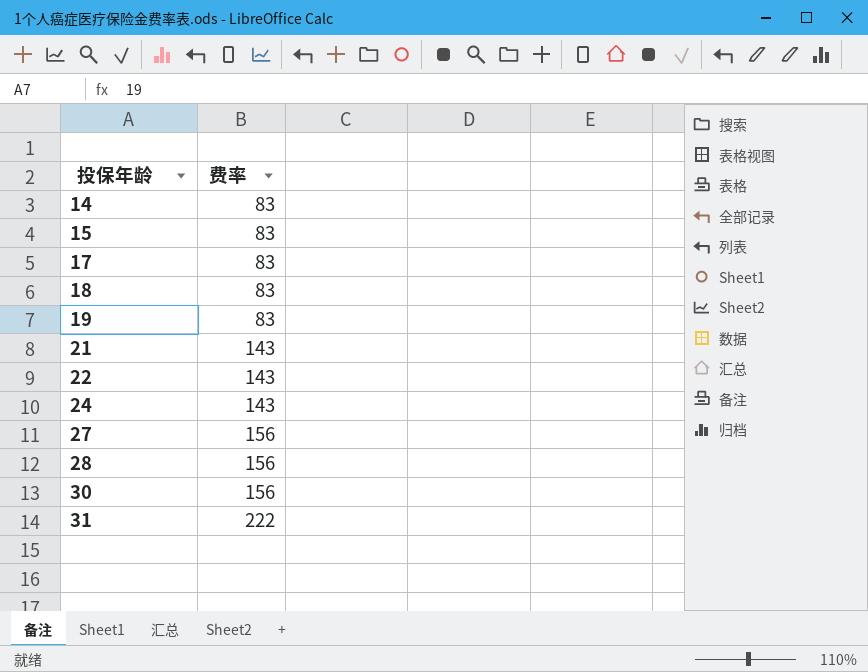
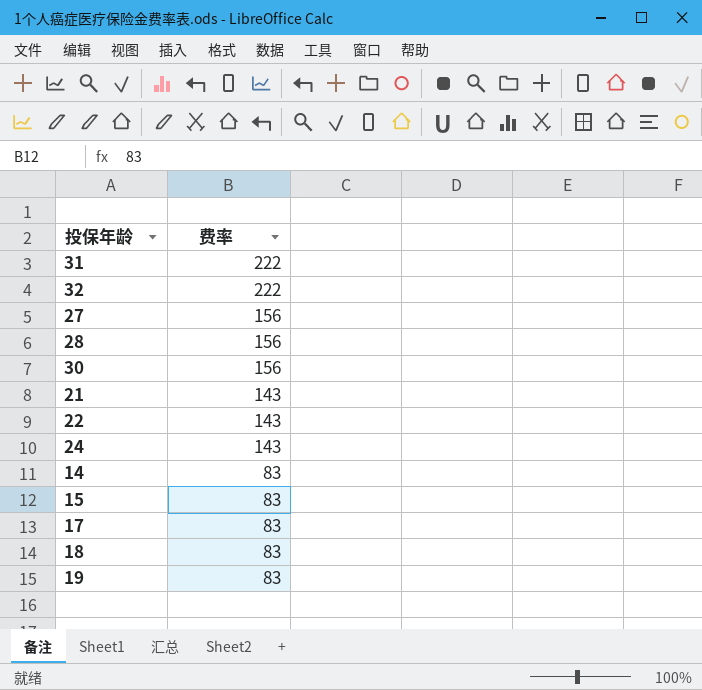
row order: 投保年龄 ascending -> 费率 descending
row 32: none -> 222

